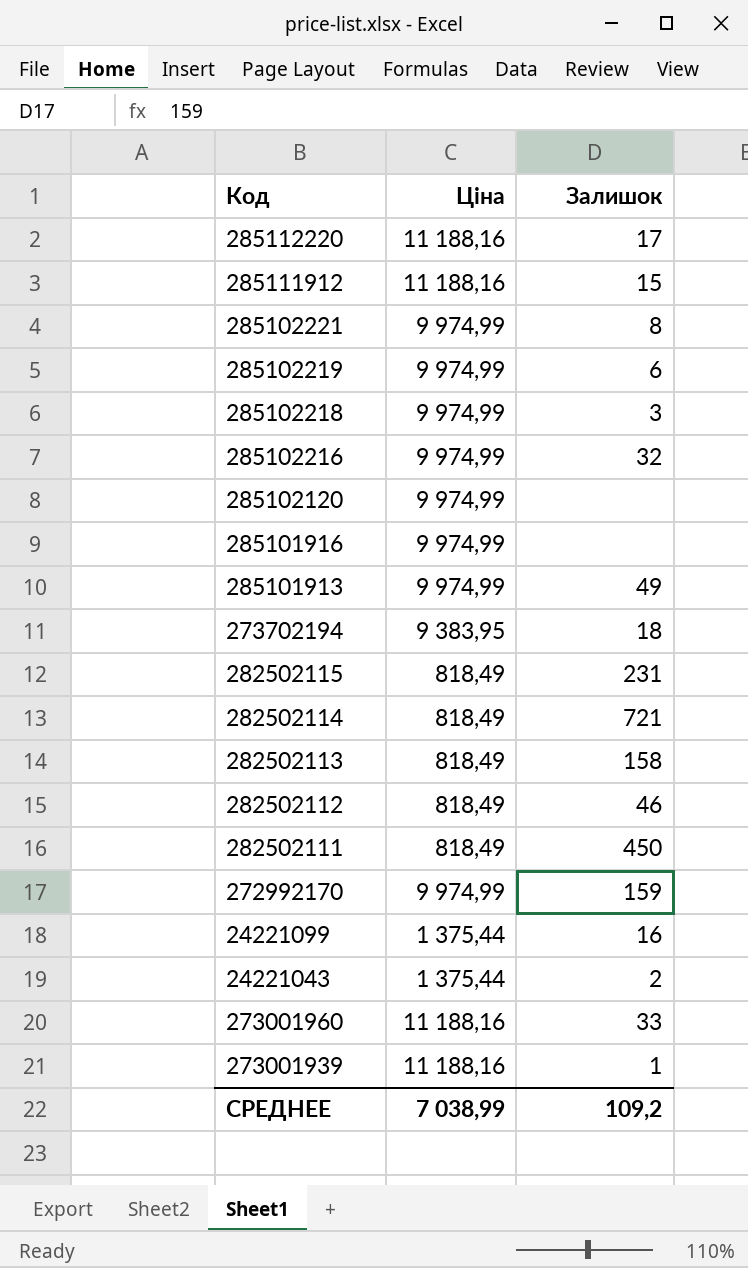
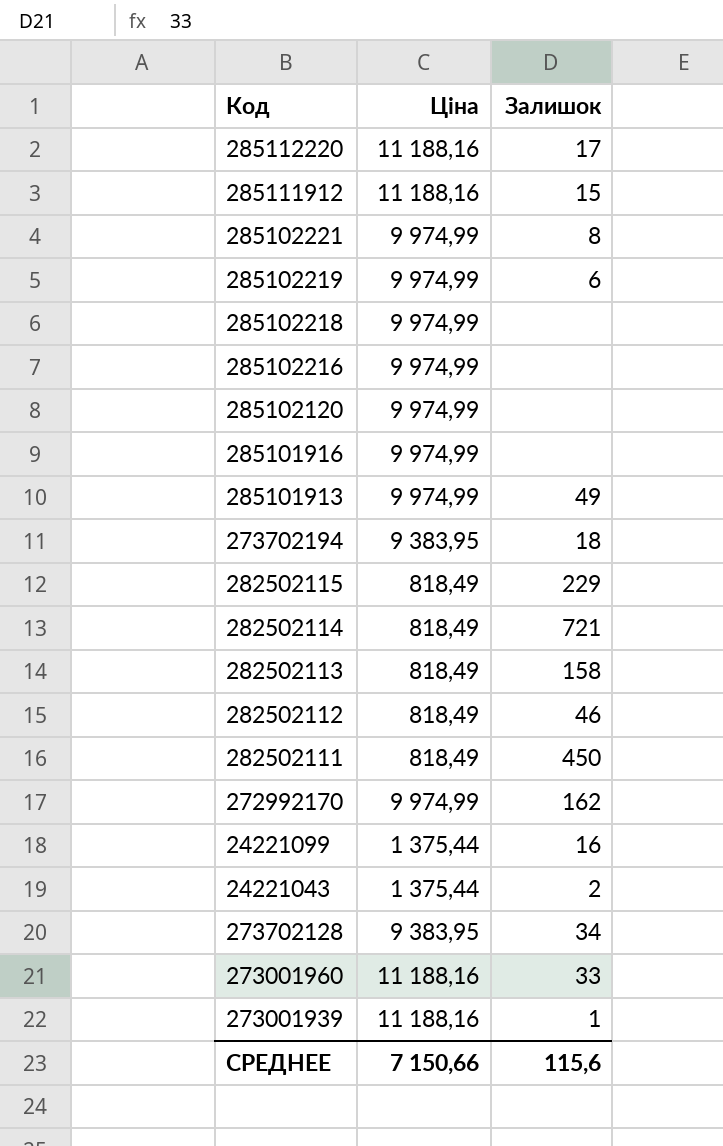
285102218 | Залишок: 3 -> none
285102216 | Залишок: 32 -> none
282502115 | Залишок: 231 -> 229
272992170 | Залишок: 159 -> 162
row 273702128: none -> 9 383,95 | 34
СРЕДНЕЕ | Ціна: 7 038,99 -> 7 150,66
СРЕДНЕЕ | Залишок: 109,2 -> 115,6

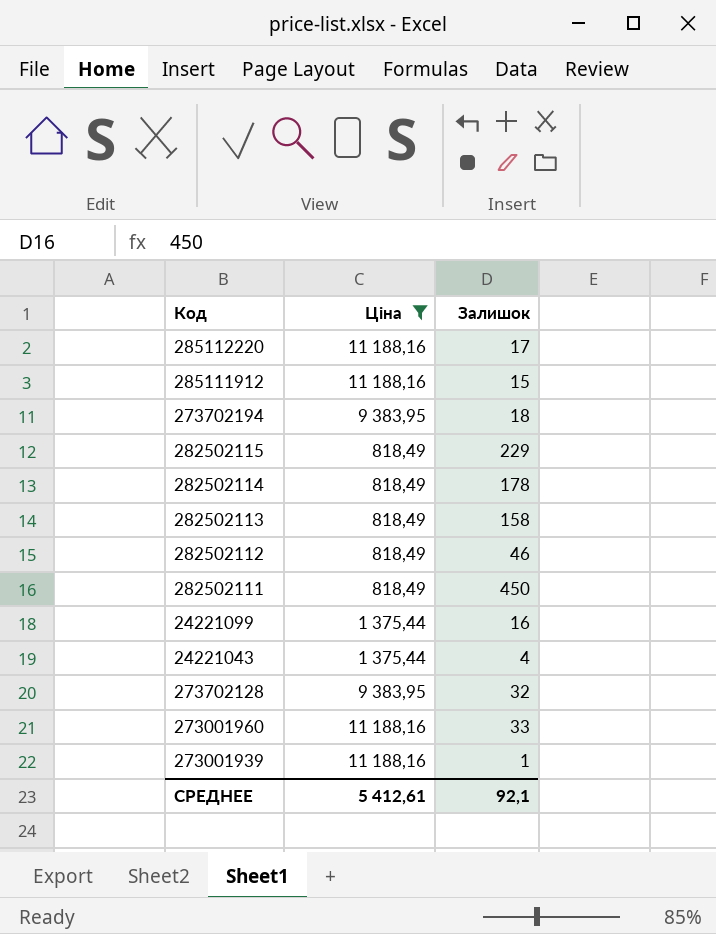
filter: none -> Ціна != 9 974,99
282502114 | Залишок: 721 -> 178
24221043 | Залишок: 2 -> 4
273702128 | Залишок: 34 -> 32
СРЕДНЕЕ | Ціна: 7 150,66 -> 5 412,61
СРЕДНЕЕ | Залишок: 115,6 -> 92,1

